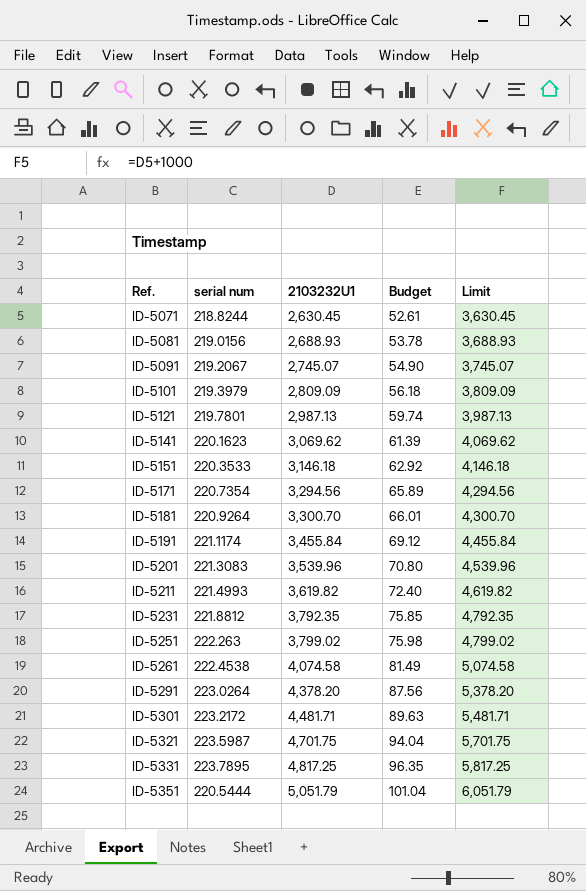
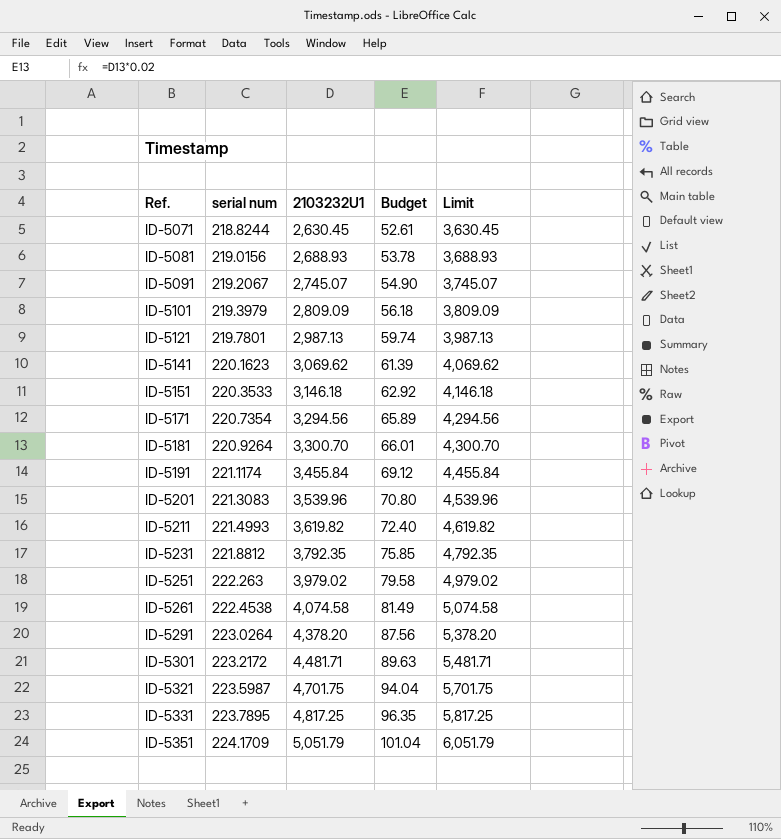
ID-5251 | 2103232U1: 3,799.02 -> 3,979.02
ID-5251 | Budget: 75.98 -> 79.58
ID-5251 | Limit: 4,799.02 -> 4,979.02
ID-5351 | serial num: 220.5444 -> 224.1709

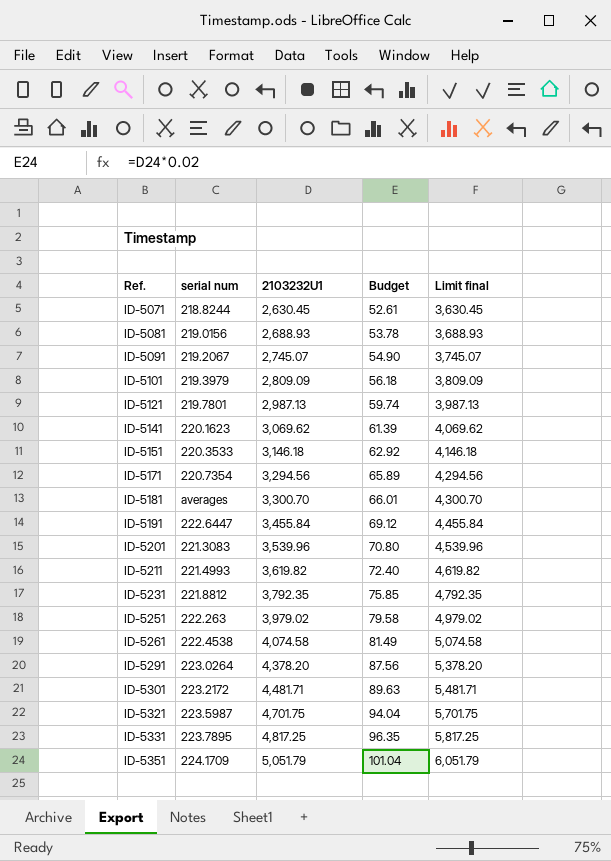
column name: Limit -> Limit final
ID-5181 | serial num: 220.9264 -> averages
ID-5191 | serial num: 221.1174 -> 222.6447

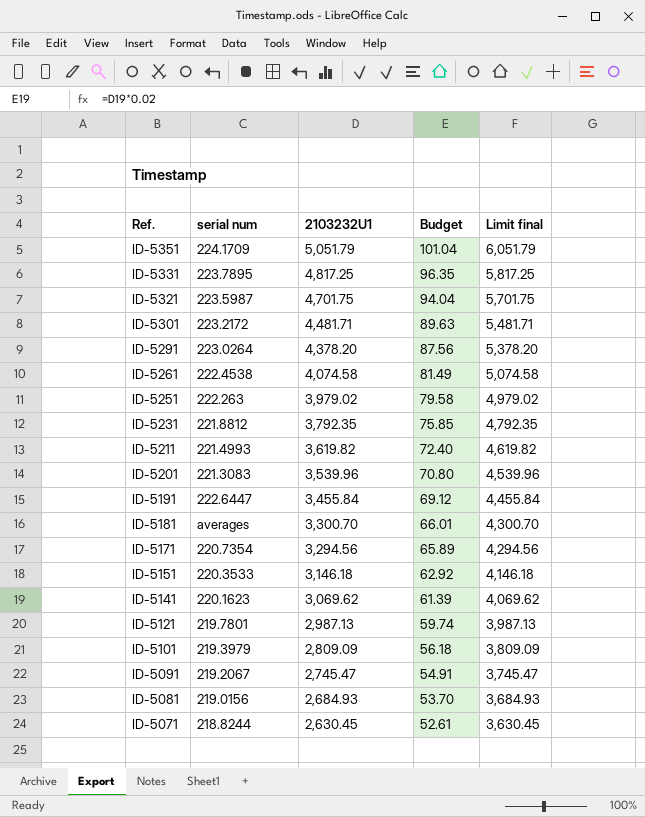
row order: Ref. ascending -> Ref. descending
ID-5091 | 2103232U1: 2,745.07 -> 2,745.47
ID-5091 | Budget: 54.90 -> 54.91
ID-5091 | Limit final: 3,745.07 -> 3,745.47
ID-5081 | 2103232U1: 2,688.93 -> 2,684.93
ID-5081 | Budget: 53.78 -> 53.70
ID-5081 | Limit final: 3,688.93 -> 3,684.93

